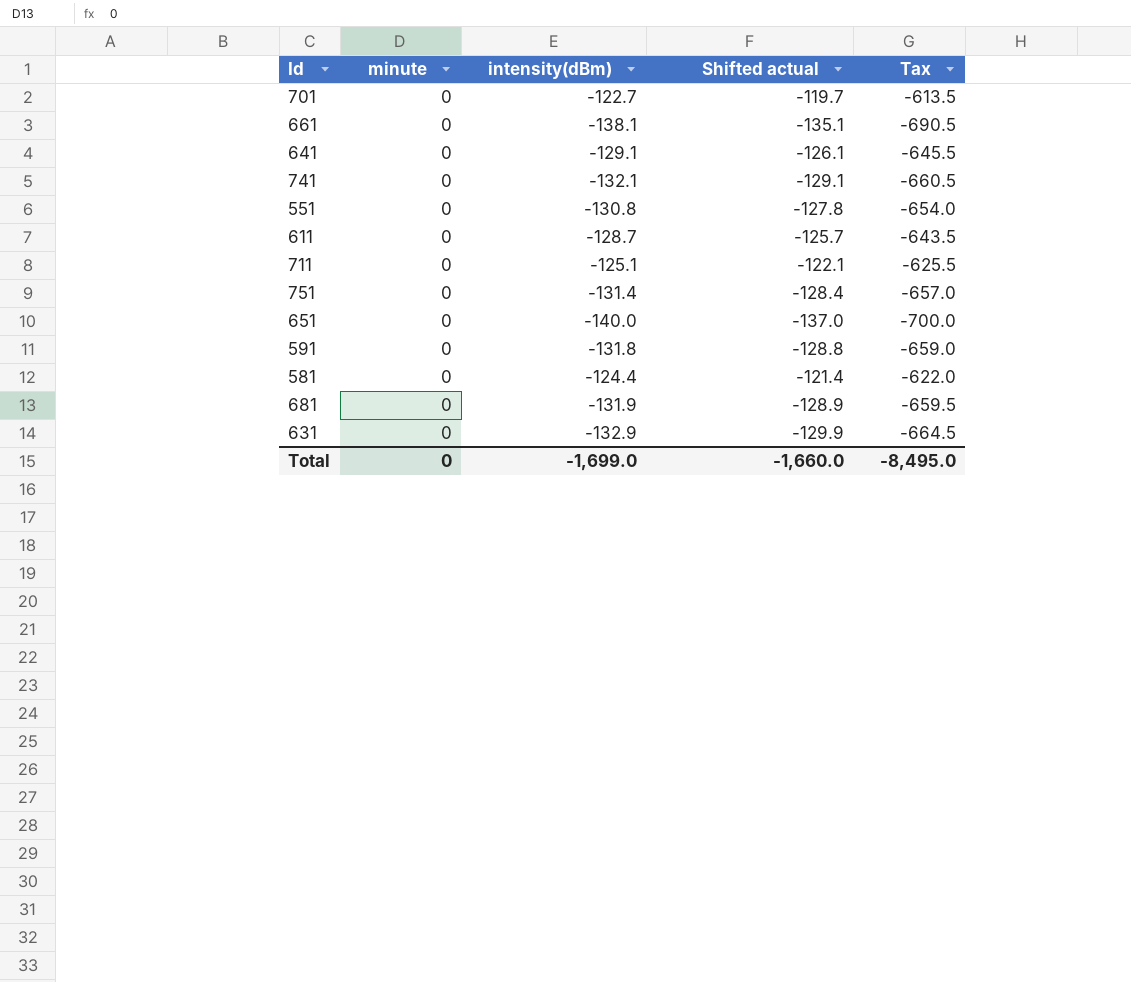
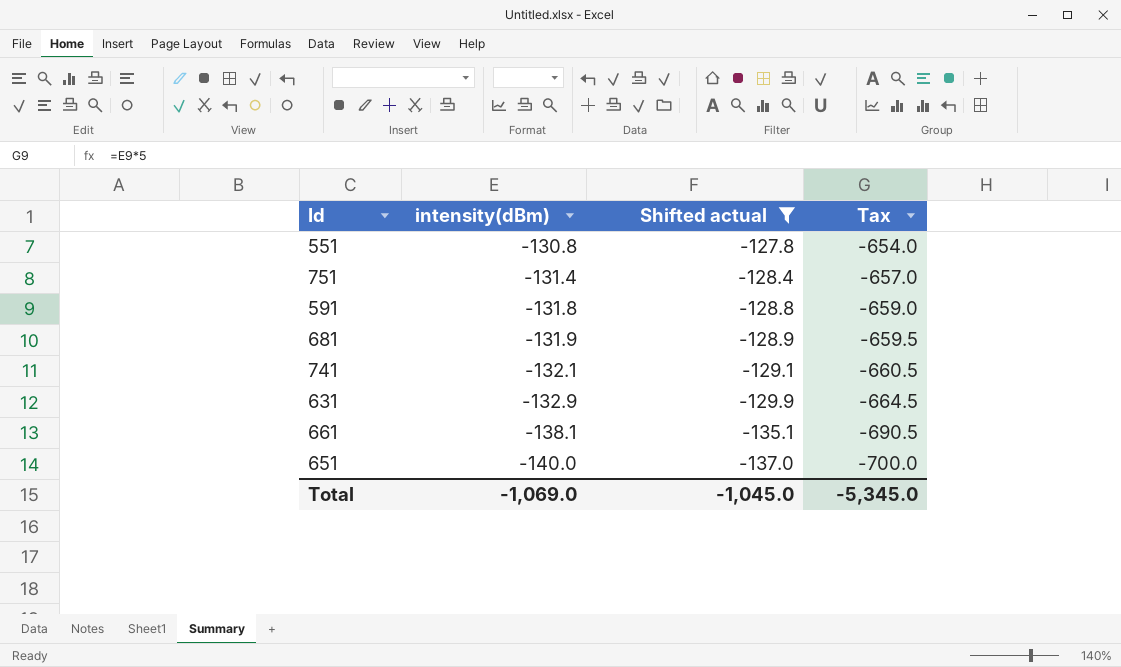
filter: none -> Shifted actual <= -127.8
row order: none -> intensity(dBm) descending
column minute | position: 2 -> none
Total | intensity(dBm): -1,699.0 -> -1,069.0
Total | Shifted actual: -1,660.0 -> -1,045.0
Total | Tax: -8,495.0 -> -5,345.0

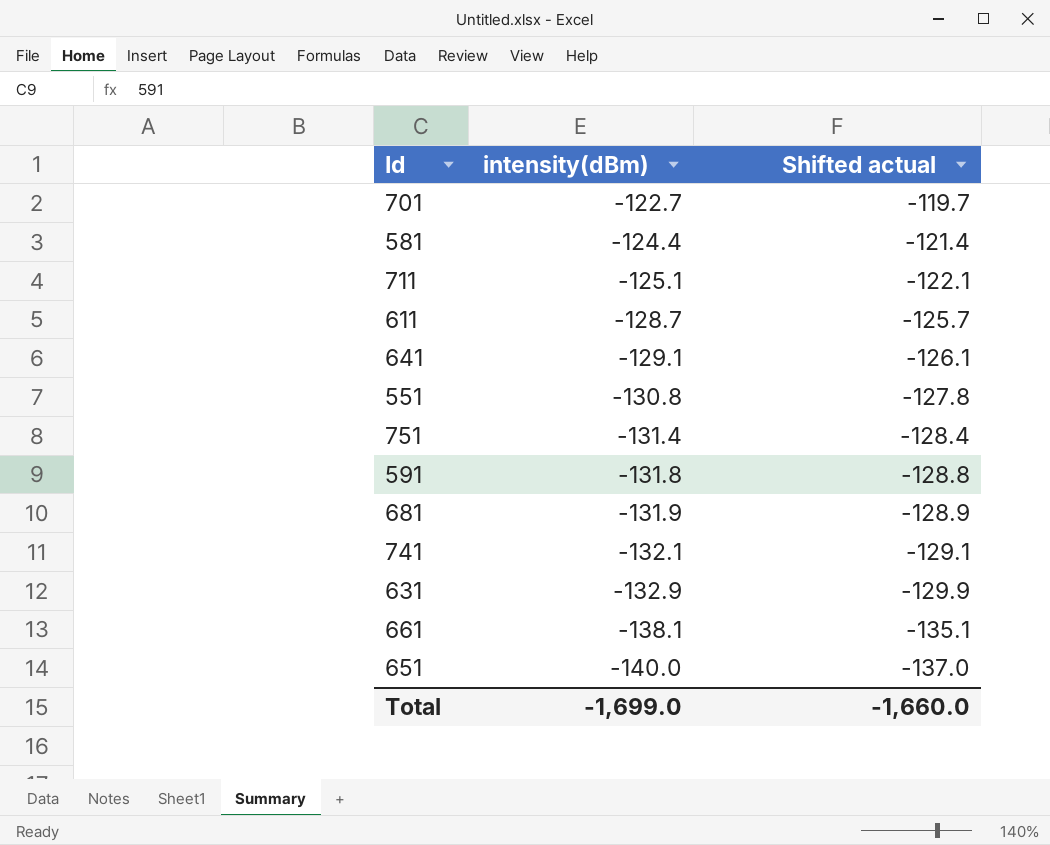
filter: Shifted actual <= -127.8 -> none
column Tax | formula: [intensity(dBm)] * 5 -> none
Total | intensity(dBm): -1,069.0 -> -1,699.0
Total | Shifted actual: -1,045.0 -> -1,660.0

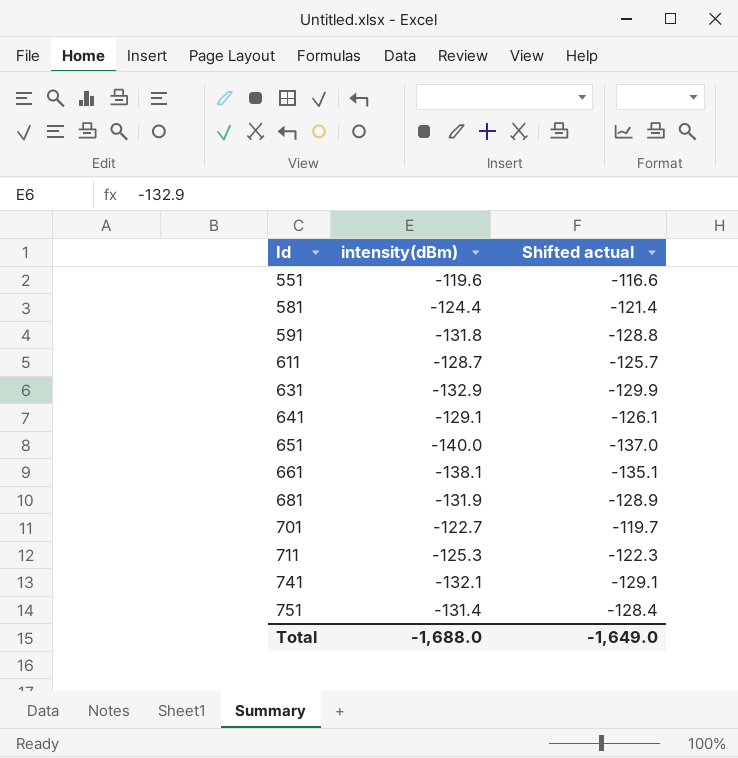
row order: intensity(dBm) descending -> Id ascending
551 | intensity(dBm): -130.8 -> -119.6
551 | Shifted actual: -127.8 -> -116.6
711 | intensity(dBm): -125.1 -> -125.3
711 | Shifted actual: -122.1 -> -122.3
Total | intensity(dBm): -1,699.0 -> -1,688.0
Total | Shifted actual: -1,660.0 -> -1,649.0

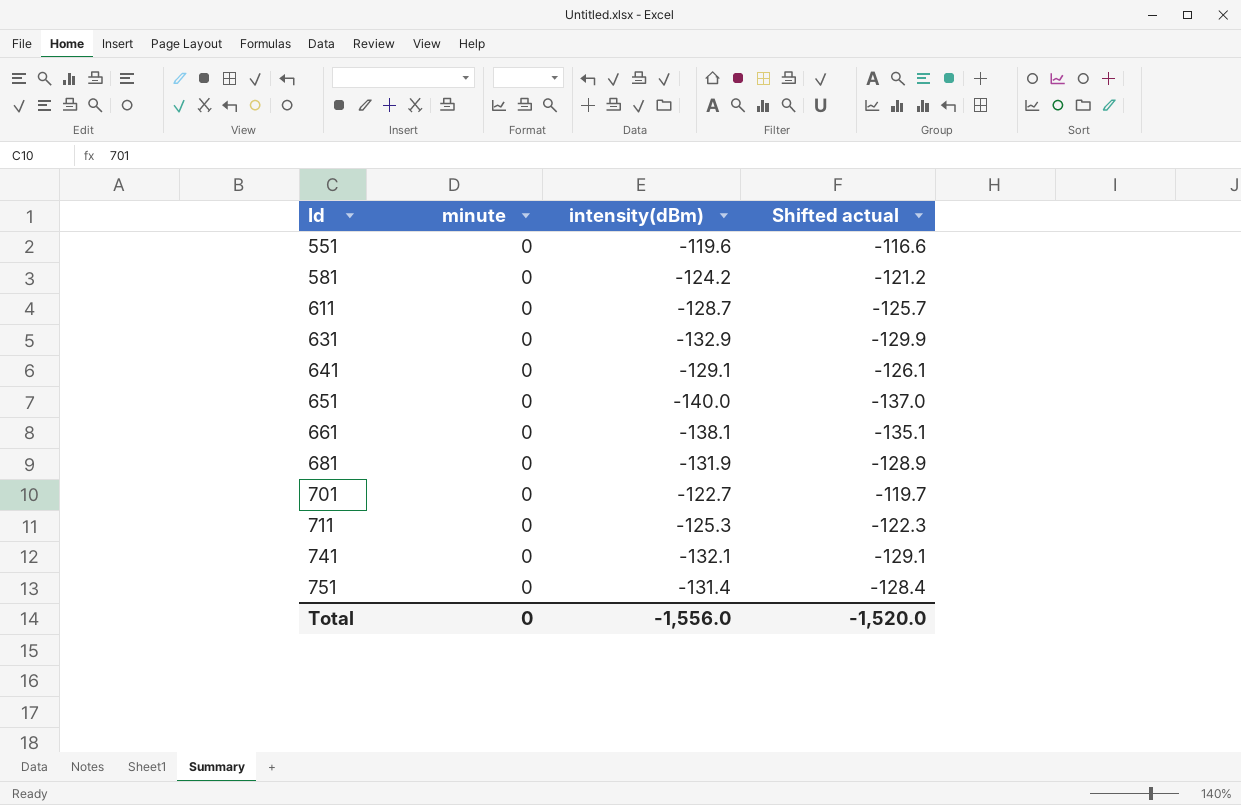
column minute | position: none -> 2
row 591: -131.8 | -128.8 -> none
581 | intensity(dBm): -124.4 -> -124.2
581 | Shifted actual: -121.4 -> -121.2
Total | intensity(dBm): -1,688.0 -> -1,556.0
Total | Shifted actual: -1,649.0 -> -1,520.0

